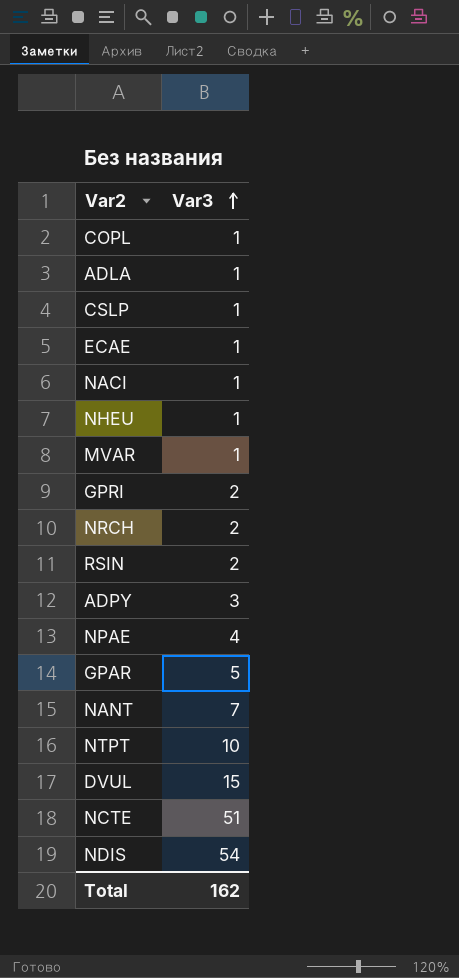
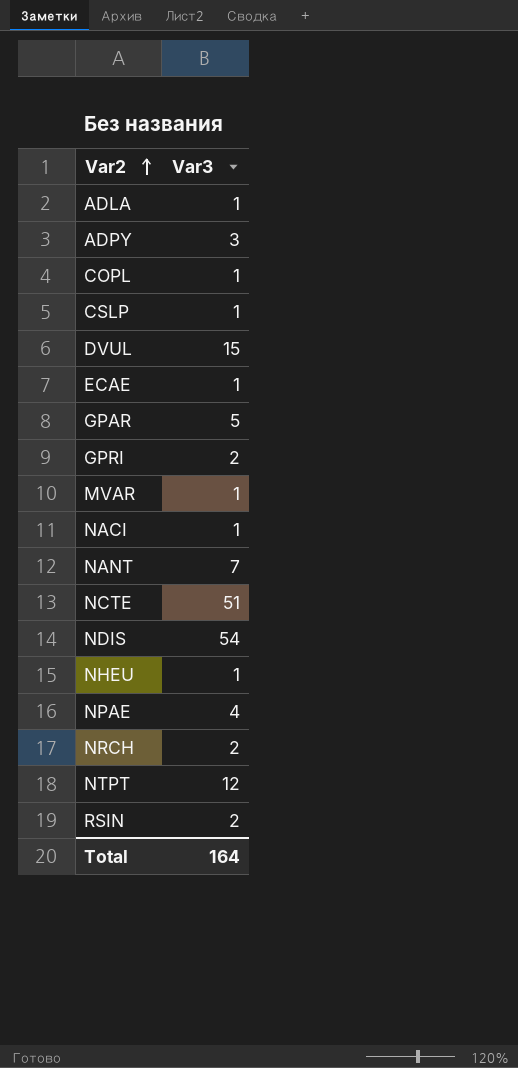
row order: Var3 ascending -> Var2 ascending
NTPT | Var3: 10 -> 12
Total | Var3: 162 -> 164

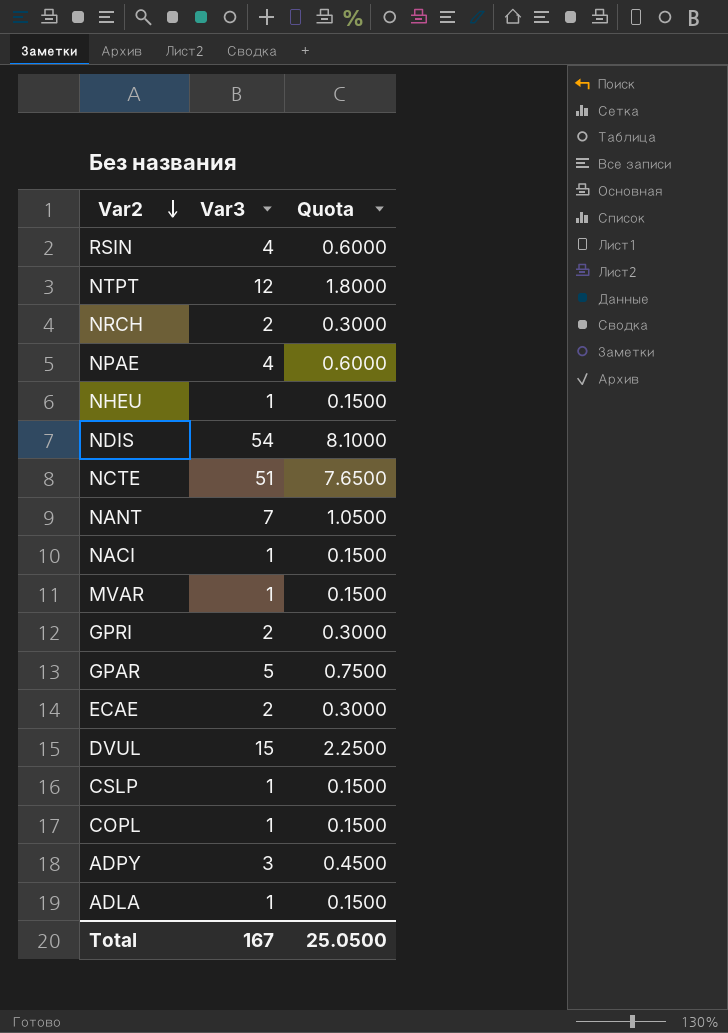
row order: Var2 ascending -> Var2 descending
column Quota | formula: none -> [Var3] * 0.15
RSIN | Var3: 2 -> 4
ECAE | Var3: 1 -> 2
Total | Var3: 164 -> 167

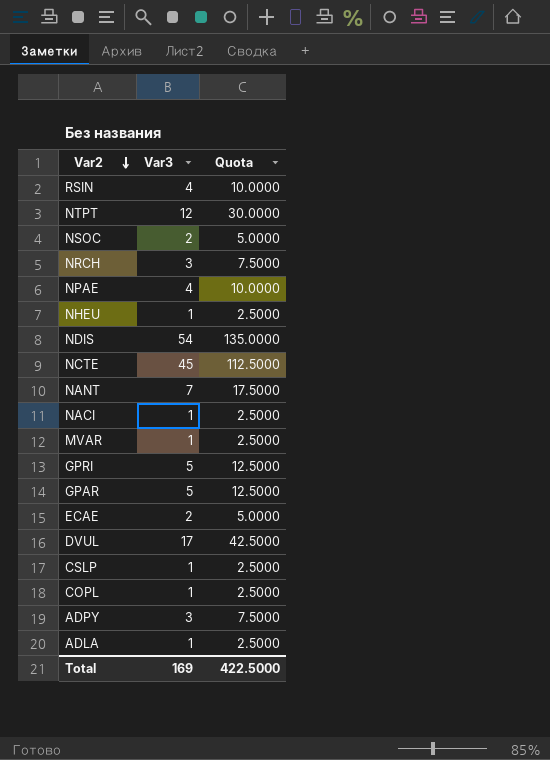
column Quota | formula: [Var3] * 0.15 -> [Var3] * 2.5
row NSOC: none -> 2 | 5.0000
NRCH | Var3: 2 -> 3
NCTE | Var3: 51 -> 45
GPRI | Var3: 2 -> 5
DVUL | Var3: 15 -> 17
Total | Var3: 167 -> 169
Total | Quota: 25.0500 -> 422.5000

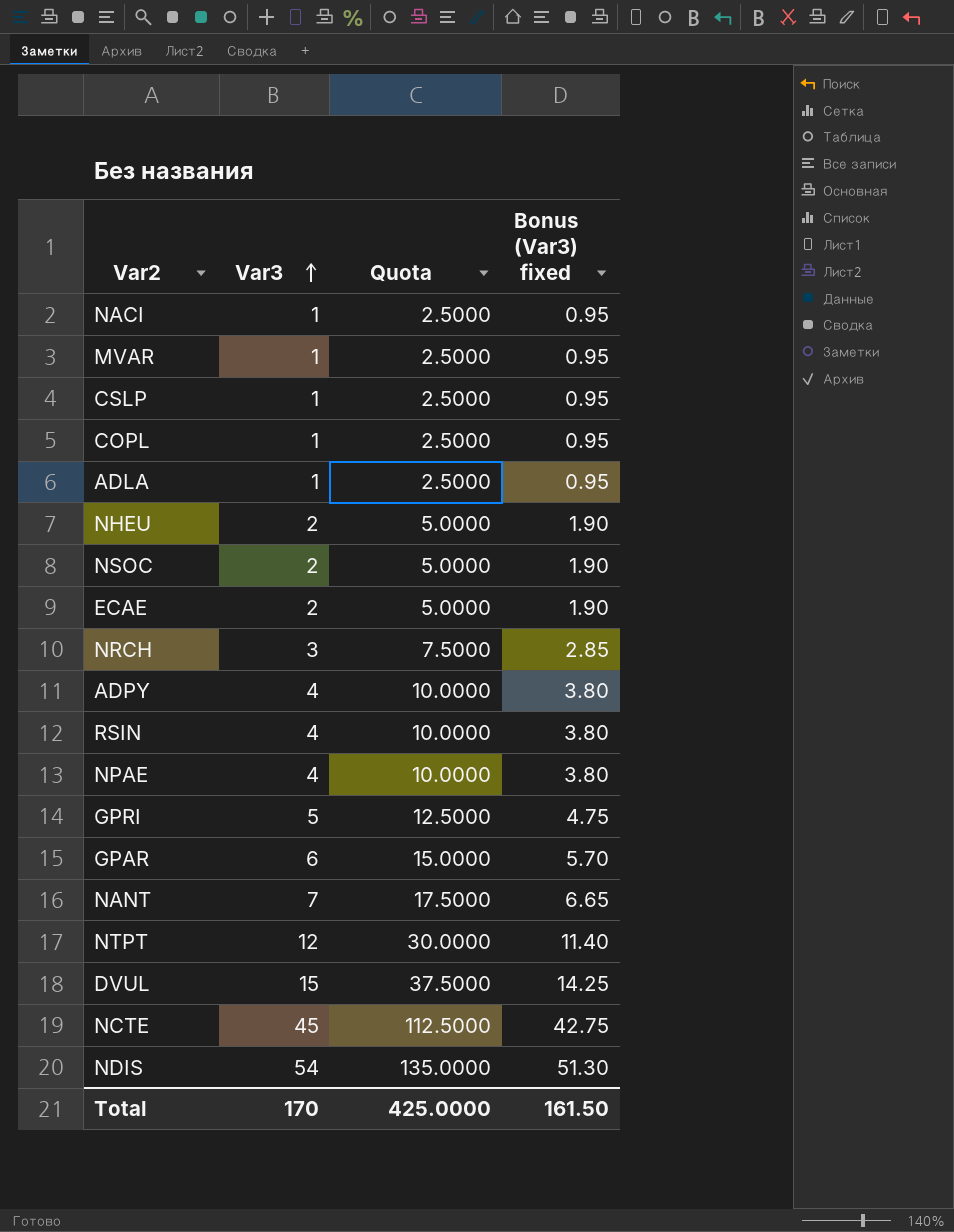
row order: Var2 descending -> Var3 ascending
column Bonus (Var3) fixed | formula: none -> [Var3] * 0.95
NHEU | Var3: 1 -> 2
NHEU | Quota: 2.5000 -> 5.0000
ADPY | Var3: 3 -> 4
ADPY | Quota: 7.5000 -> 10.0000
GPAR | Var3: 5 -> 6
GPAR | Quota: 12.5000 -> 15.0000
DVUL | Var3: 17 -> 15
DVUL | Quota: 42.5000 -> 37.5000
Total | Var3: 169 -> 170
Total | Quota: 422.5000 -> 425.0000

